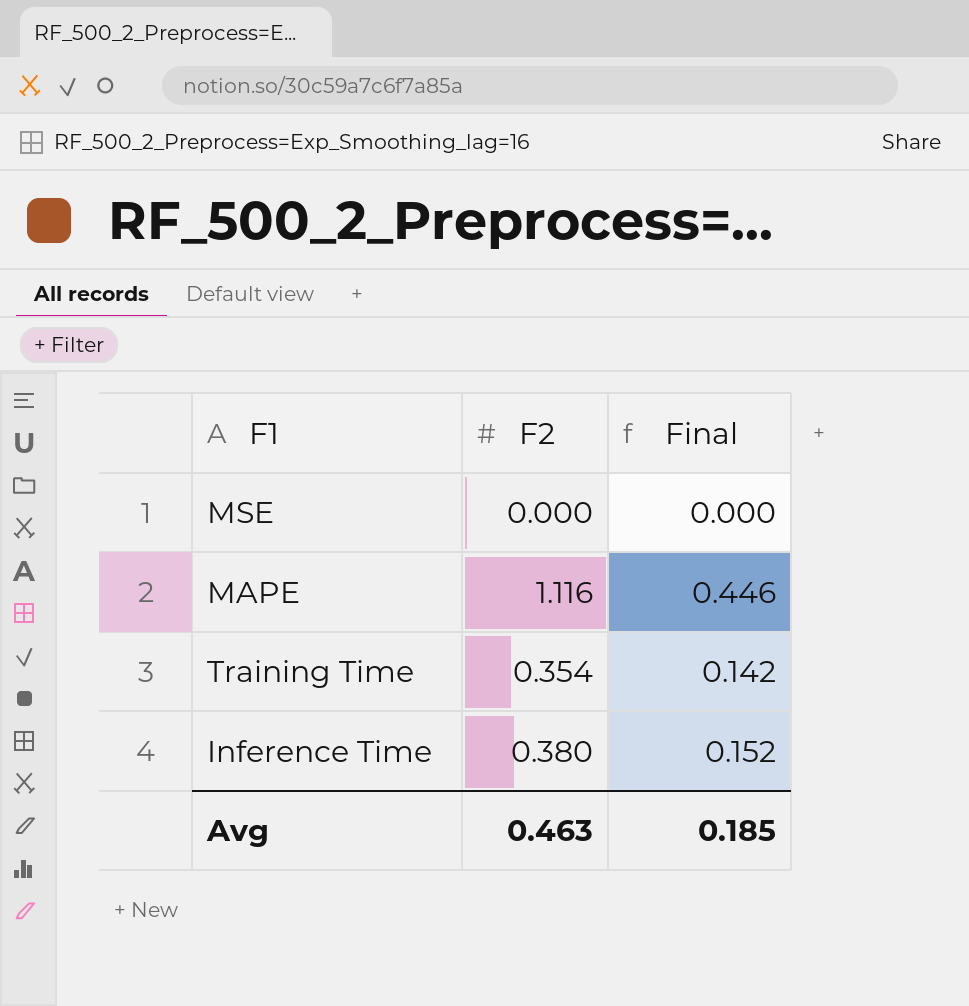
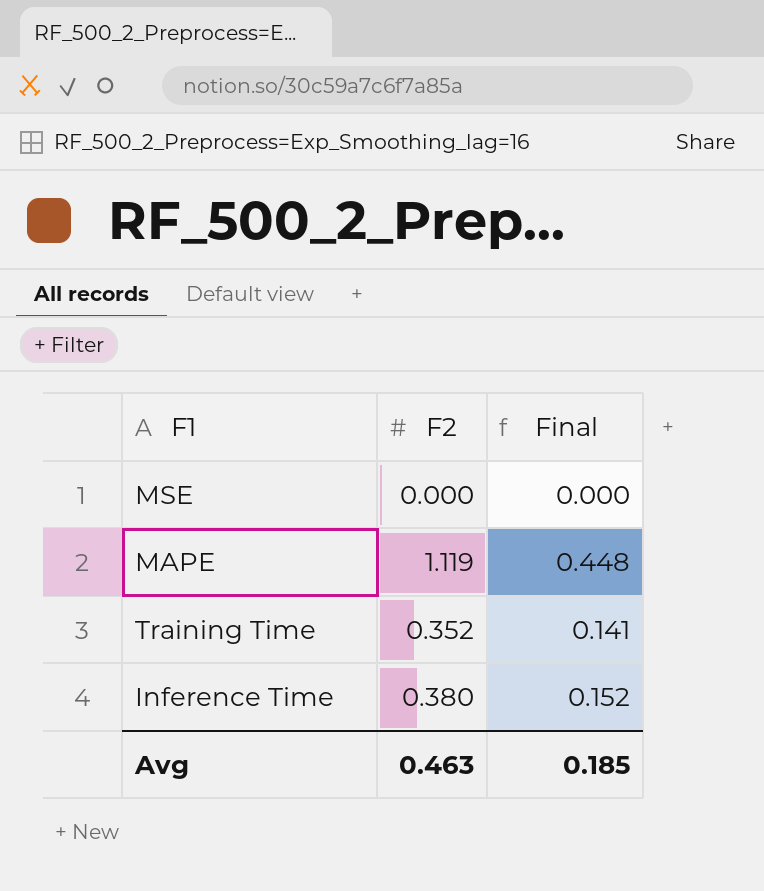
MAPE | F2: 1.116 -> 1.119
MAPE | Final: 0.446 -> 0.448
Training Time | F2: 0.354 -> 0.352
Training Time | Final: 0.142 -> 0.141

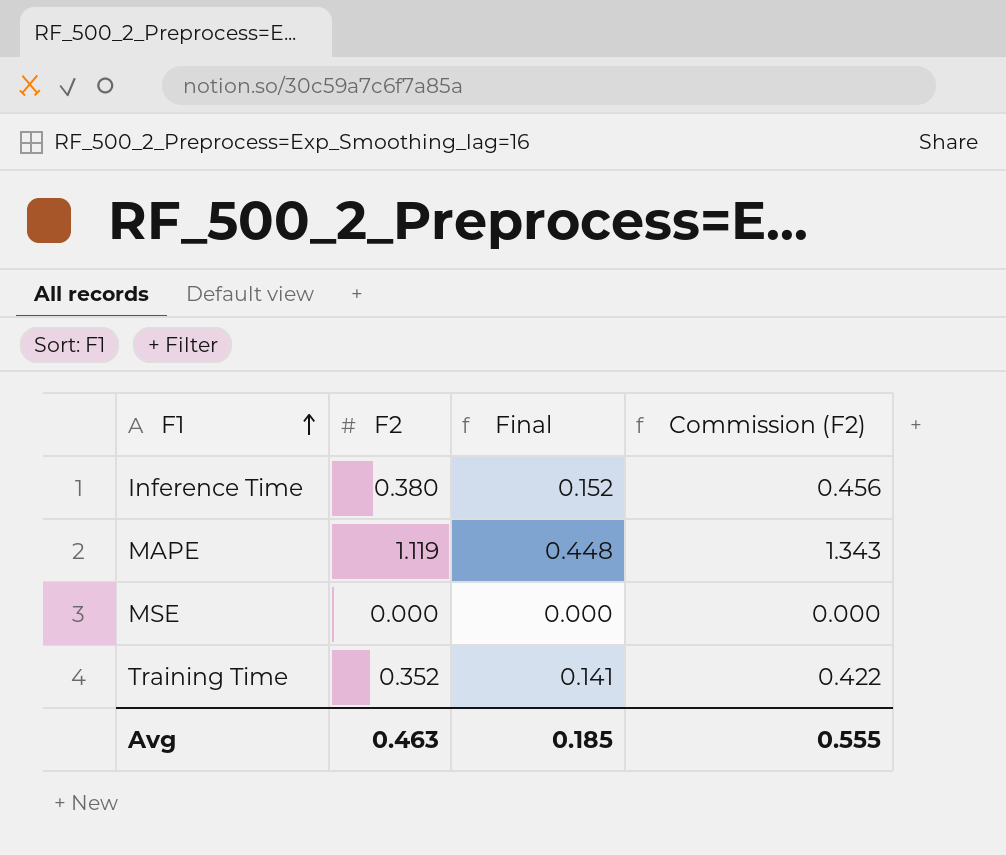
row order: none -> F1 ascending
column Commission (F2) | formula: none -> [F2] * 1.2

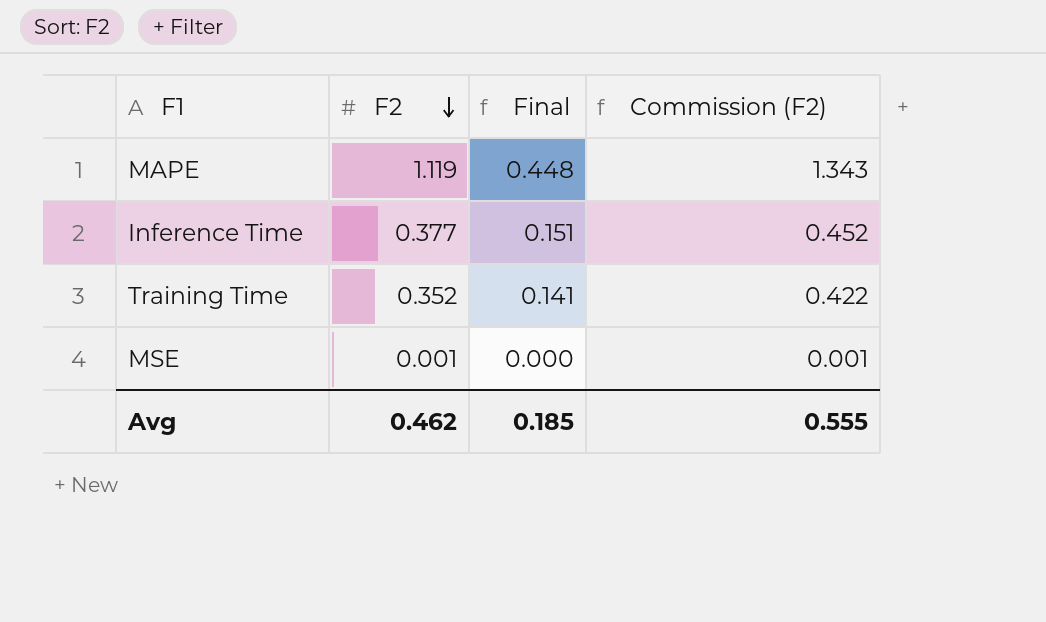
row order: F1 ascending -> F2 descending
Inference Time | F2: 0.380 -> 0.377
Inference Time | Final: 0.152 -> 0.151
Inference Time | Commission (F2): 0.456 -> 0.452
MSE | F2: 0.000 -> 0.001
MSE | Commission (F2): 0.000 -> 0.001
Avg | F2: 0.463 -> 0.462

